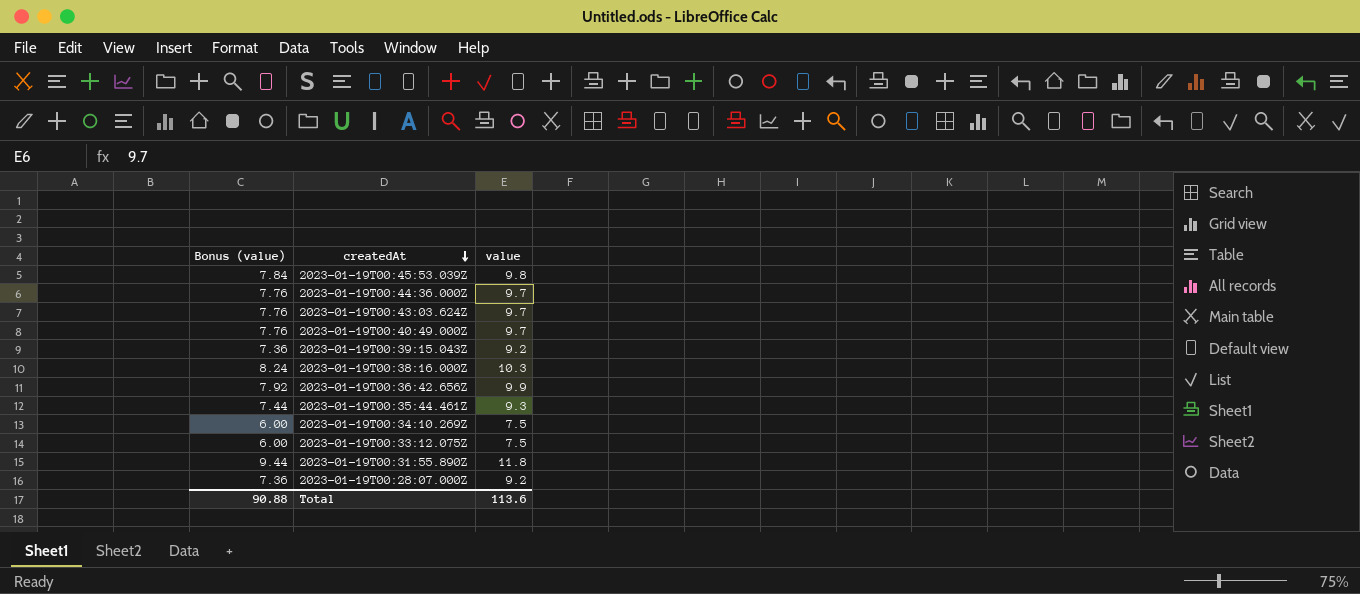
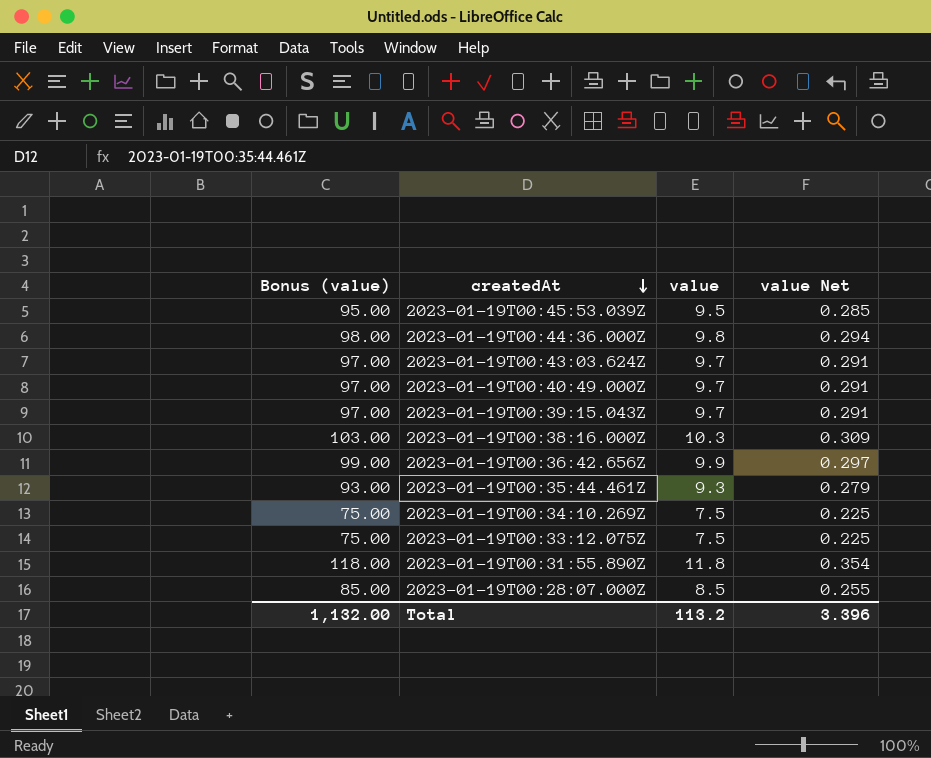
column Bonus (value) | formula: [value] * 0.8 -> [value] * 10
column value Net | formula: none -> [value] * 0.03
2023-01-19T00:45:53.039Z | value: 9.8 -> 9.5
2023-01-19T00:44:36.000Z | value: 9.7 -> 9.8
2023-01-19T00:39:15.043Z | value: 9.2 -> 9.7
2023-01-19T00:28:07.000Z | value: 9.2 -> 8.5
Total | Bonus (value): 90.88 -> 1,132.00
Total | value: 113.6 -> 113.2

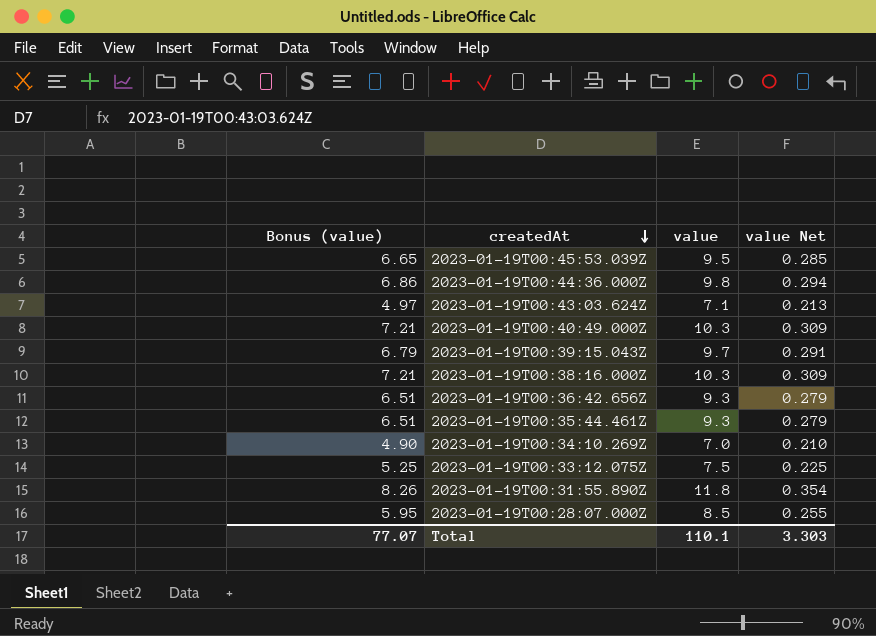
column Bonus (value) | formula: [value] * 10 -> [value] * 0.7
2023-01-19T00:43:03.624Z | value: 9.7 -> 7.1
2023-01-19T00:43:03.624Z | value Net: 0.291 -> 0.213
2023-01-19T00:40:49.000Z | value: 9.7 -> 10.3
2023-01-19T00:40:49.000Z | value Net: 0.291 -> 0.309
2023-01-19T00:36:42.656Z | value: 9.9 -> 9.3
2023-01-19T00:36:42.656Z | value Net: 0.297 -> 0.279
2023-01-19T00:34:10.269Z | value: 7.5 -> 7.0
2023-01-19T00:34:10.269Z | value Net: 0.225 -> 0.210
Total | Bonus (value): 1,132.00 -> 77.07
Total | value: 113.2 -> 110.1
Total | value Net: 3.396 -> 3.303

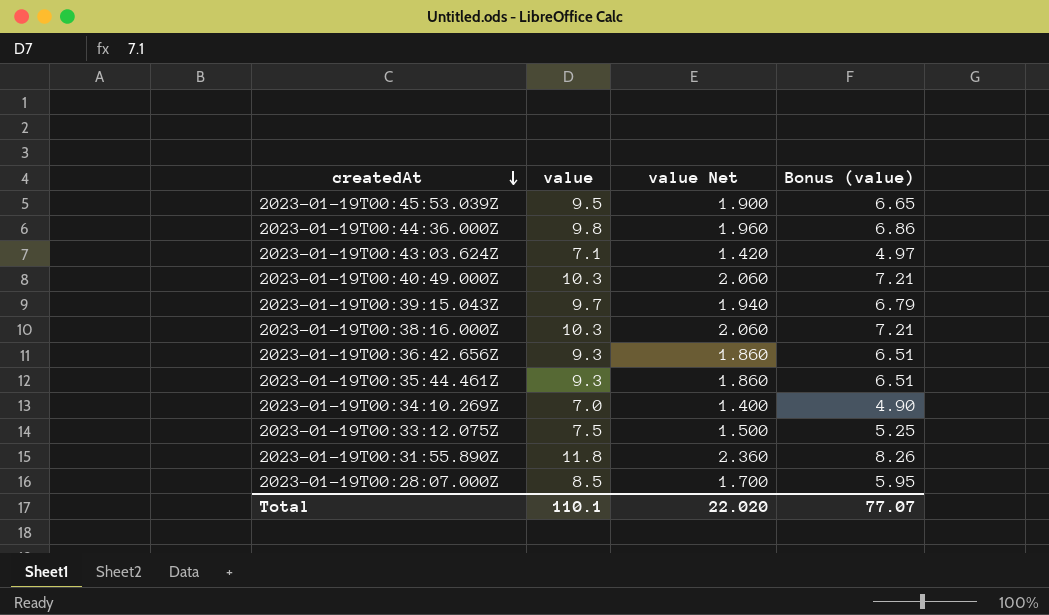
column value Net | formula: [value] * 0.03 -> [value] * 0.2
column Bonus (value) | position: 1 -> 4
Total | value Net: 3.303 -> 22.020

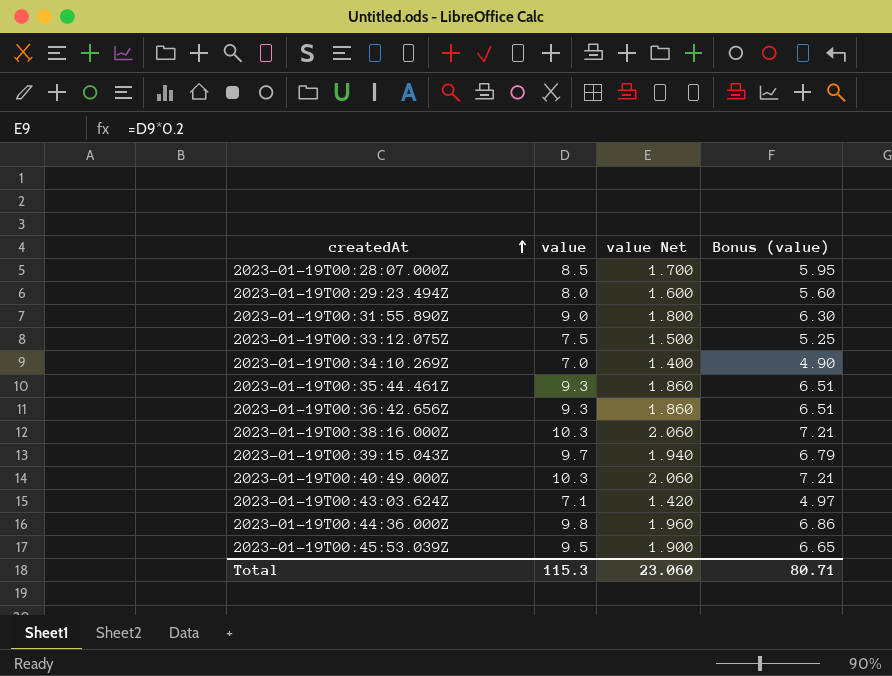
row order: createdAt descending -> createdAt ascending
row 2023-01-19T00:29:23.494Z: none -> 8.0 | 1.600 | 5.60
2023-01-19T00:31:55.890Z | value: 11.8 -> 9.0
2023-01-19T00:31:55.890Z | value Net: 2.360 -> 1.800
2023-01-19T00:31:55.890Z | Bonus (value): 8.26 -> 6.30
Total | value: 110.1 -> 115.3
Total | value Net: 22.020 -> 23.060
Total | Bonus (value): 77.07 -> 80.71

